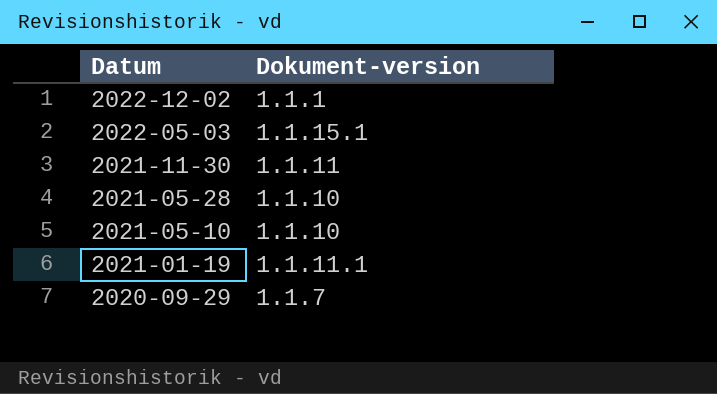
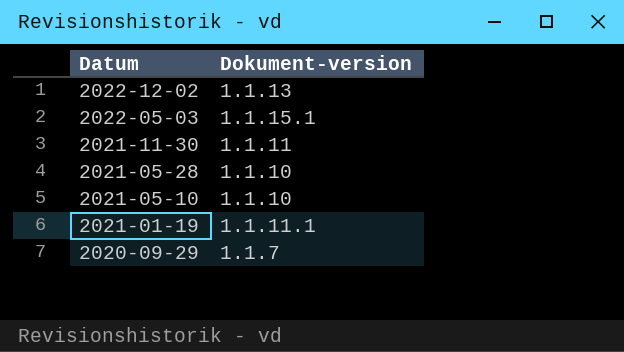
2022-12-02 | Dokument-version: 1.1.1 -> 1.1.13

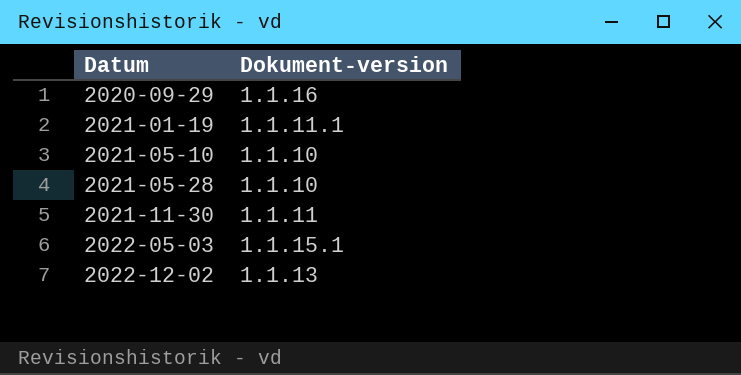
row order: Datum descending -> Datum ascending
2020-09-29 | Dokument-version: 1.1.7 -> 1.1.16

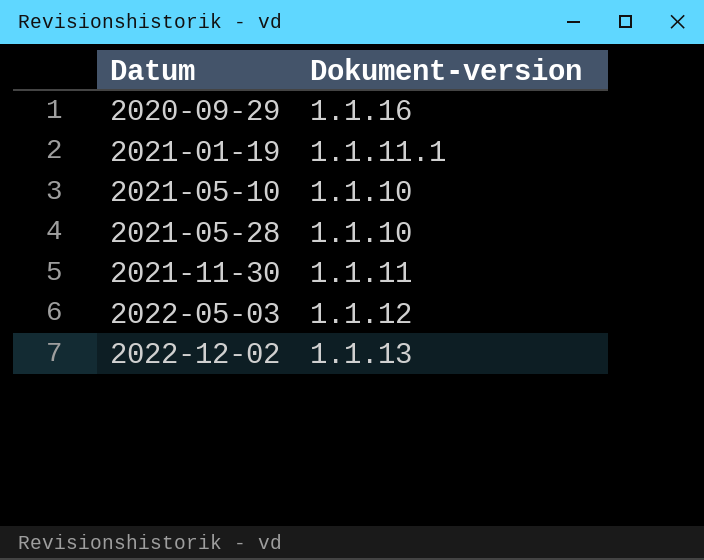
2022-05-03 | Dokument-version: 1.1.15.1 -> 1.1.12

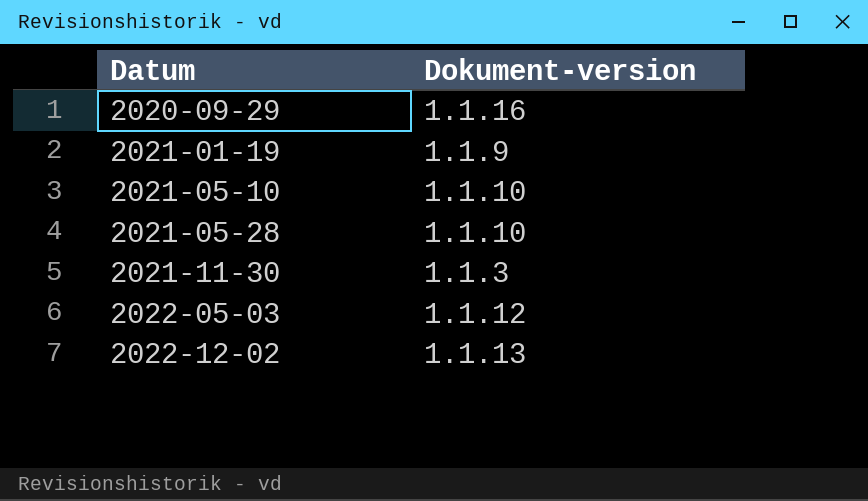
2021-01-19 | Dokument-version: 1.1.11.1 -> 1.1.9
2021-11-30 | Dokument-version: 1.1.11 -> 1.1.3

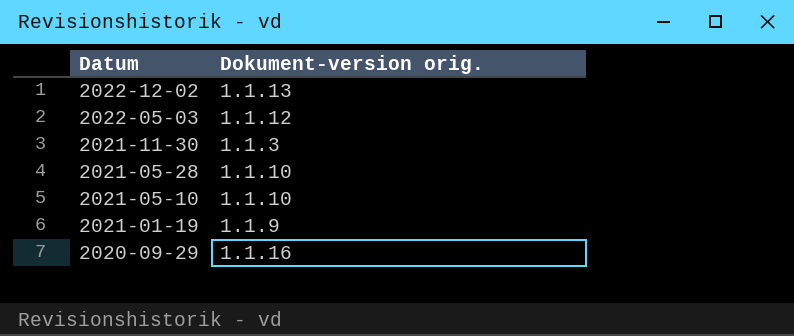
row order: Datum ascending -> Datum descending
column name: Dokument-version -> Dokument-version orig.

